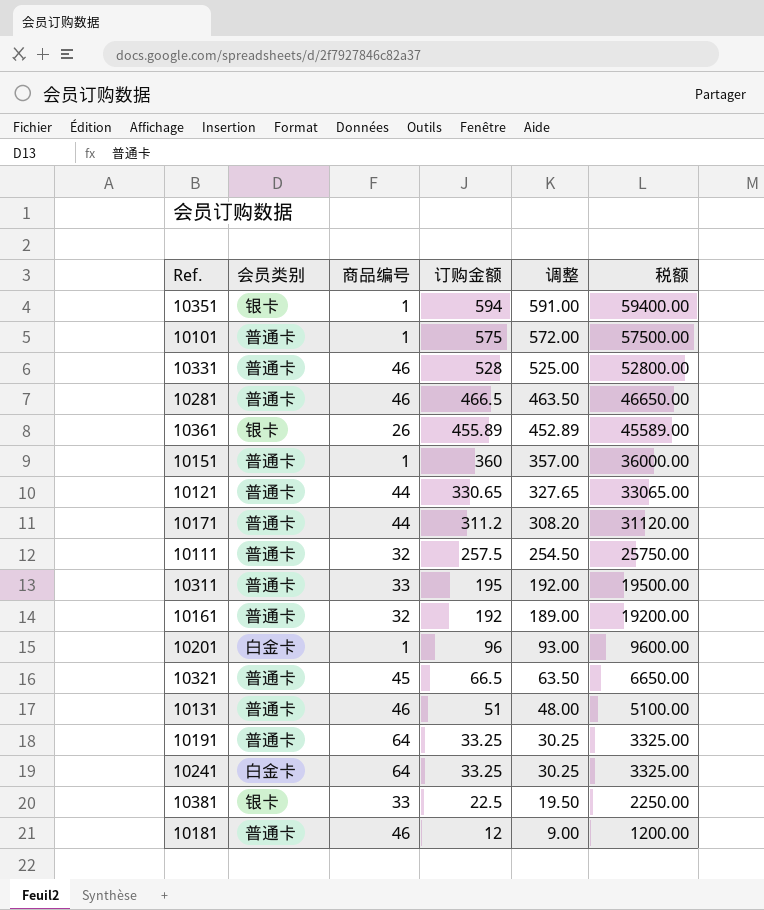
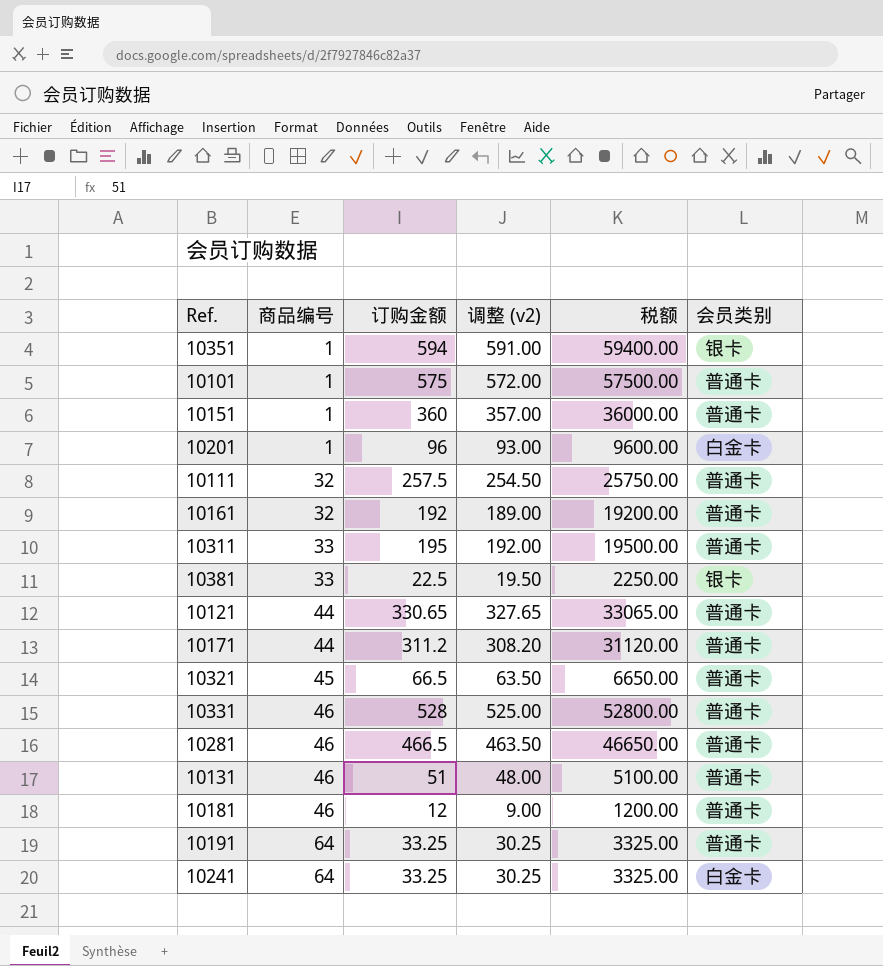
row order: 订购金额 descending -> 商品编号 ascending
column name: 调整 -> 调整 (v2)
column 会员类别 | position: 2 -> 6
row 10361: 银卡 | 26 | 455.89 | 452.89 | 45589.00 -> none

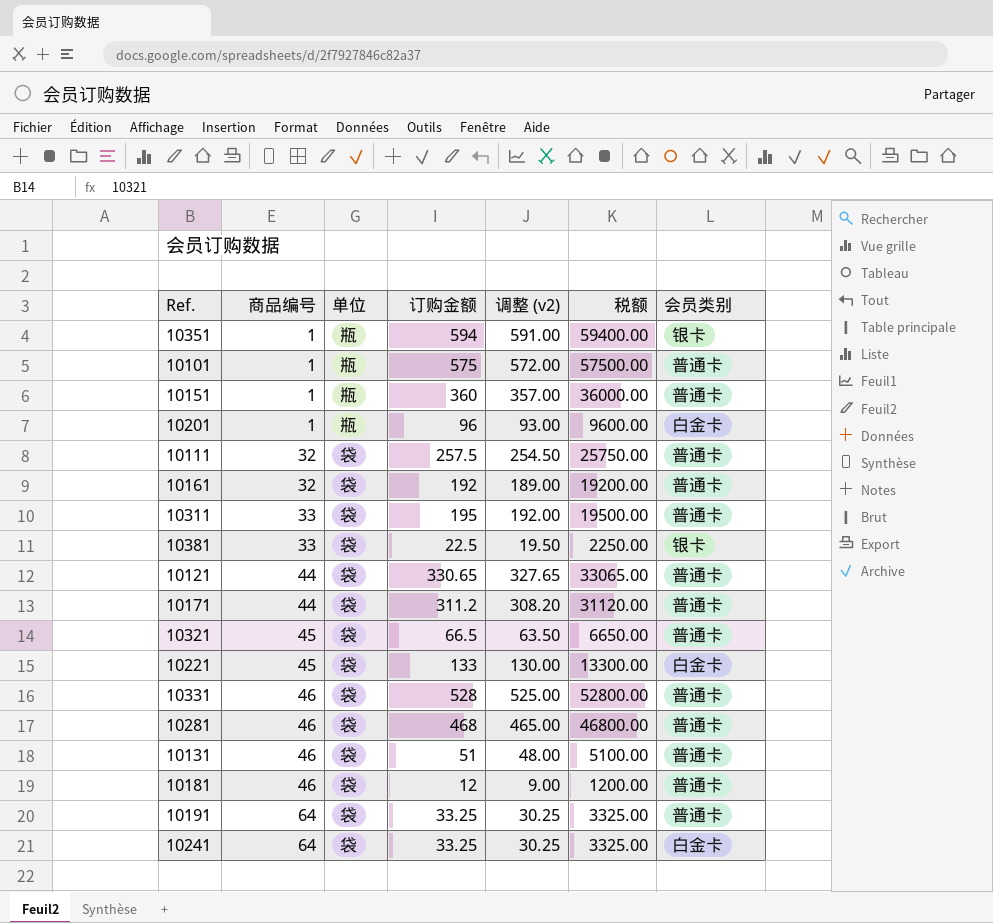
column 单位 | position: none -> 3
row 10221: none -> 45 | 袋 | 133 | 130.00 | 13300.00 | 白金卡
10281 | 订购金额: 466.5 -> 468
10281 | 调整 (v2): 463.50 -> 465.00
10281 | 税额: 46650.00 -> 46800.00

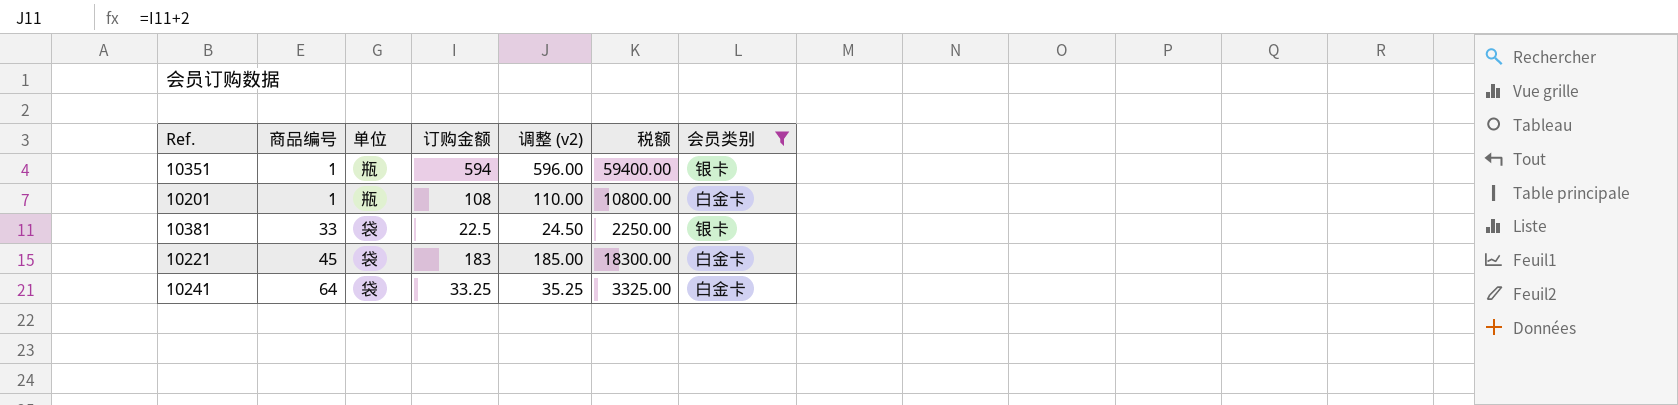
filter: none -> 会员类别 != 普通卡
column 调整 (v2) | formula: [订购金额] - 3 -> [订购金额] + 2
10201 | 订购金额: 96 -> 108
10201 | 税额: 9600.00 -> 10800.00
10221 | 订购金额: 133 -> 183
10221 | 税额: 13300.00 -> 18300.00

